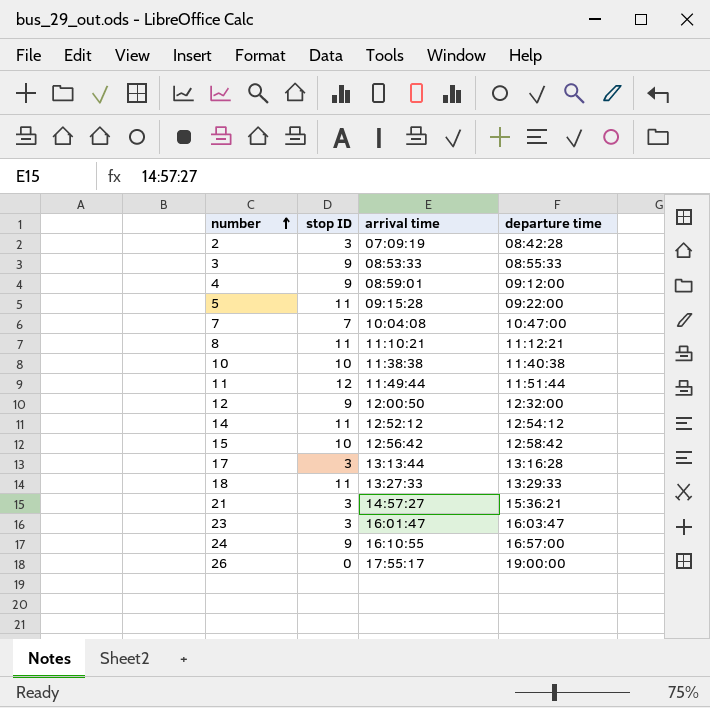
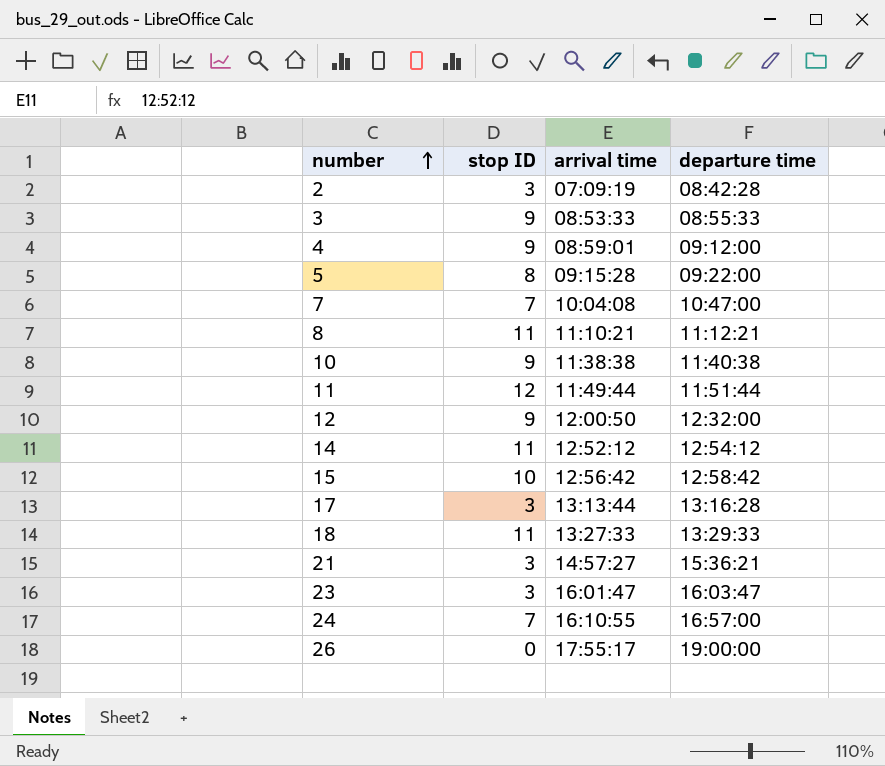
5 | stop ID: 11 -> 8
10 | stop ID: 10 -> 9
24 | stop ID: 9 -> 7

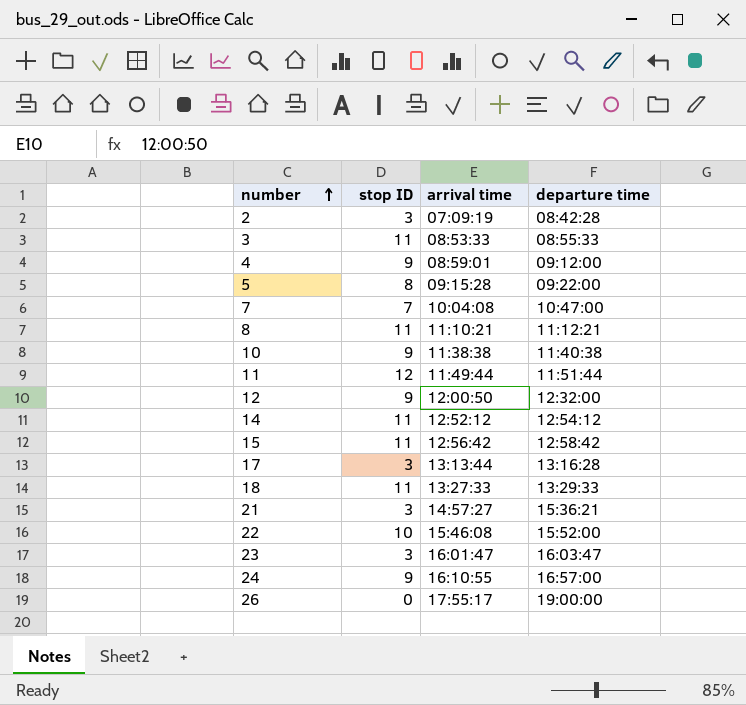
3 | stop ID: 9 -> 11
15 | stop ID: 10 -> 11
row 22: none -> 10 | 15:46:08 | 15:52:00
24 | stop ID: 7 -> 9

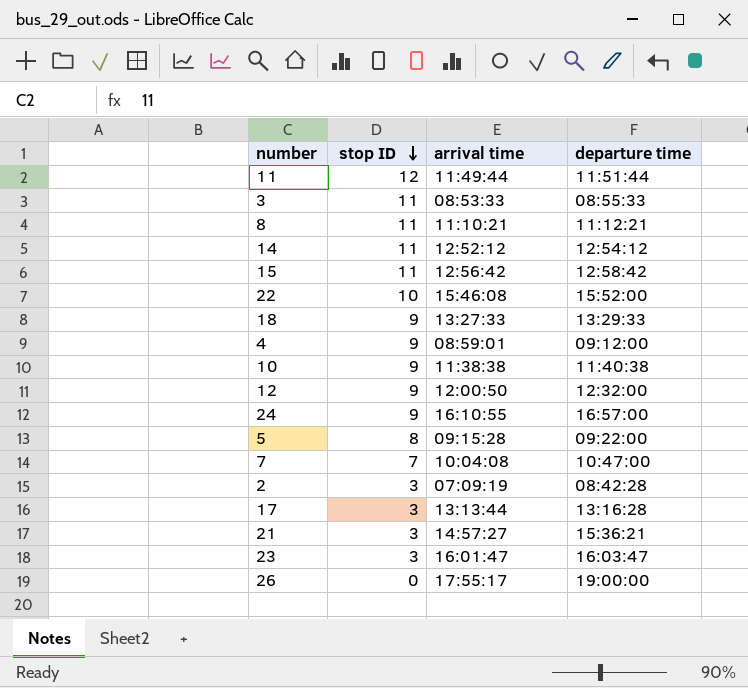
row order: number ascending -> stop ID descending
18 | stop ID: 11 -> 9

